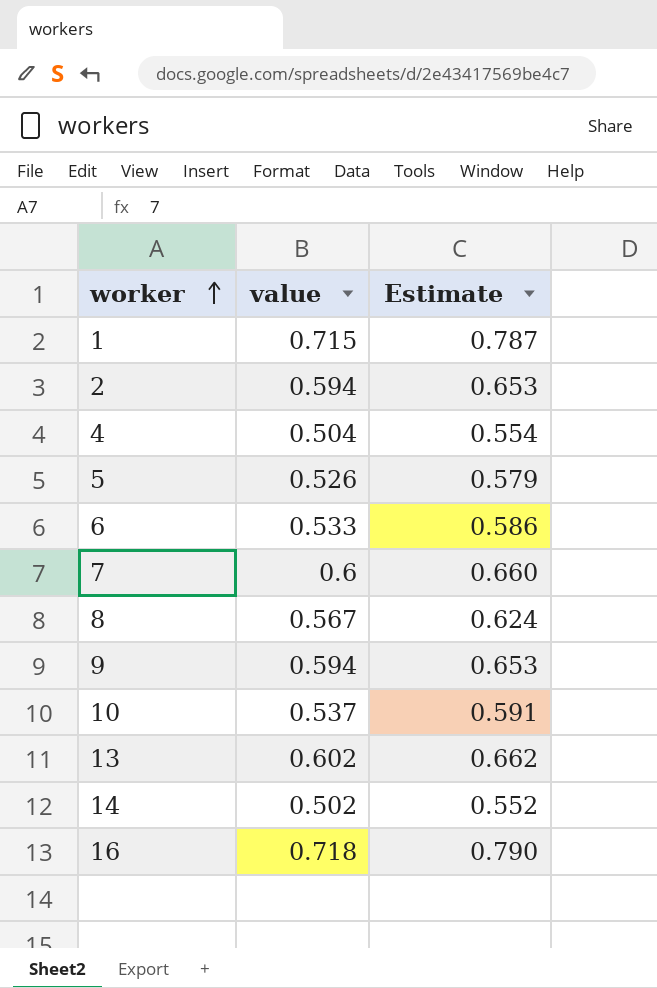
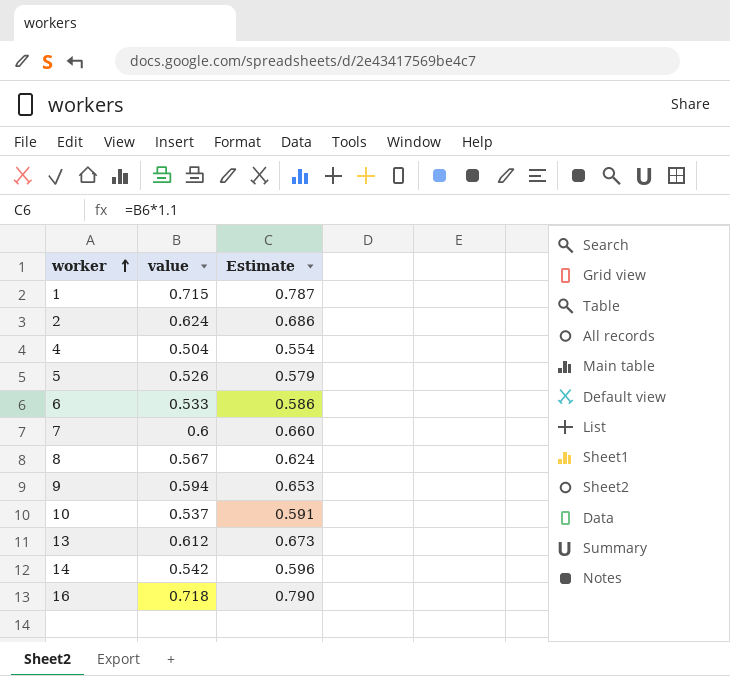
2 | value: 0.594 -> 0.624
2 | Estimate: 0.653 -> 0.686
13 | value: 0.602 -> 0.612
13 | Estimate: 0.662 -> 0.673
14 | value: 0.502 -> 0.542
14 | Estimate: 0.552 -> 0.596

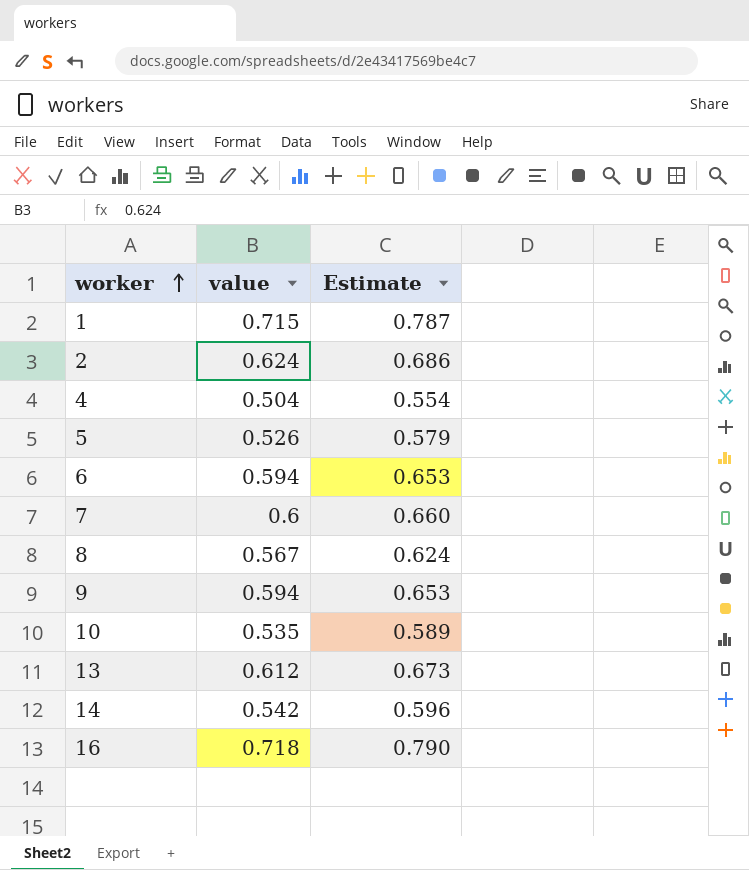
6 | value: 0.533 -> 0.594
6 | Estimate: 0.586 -> 0.653
10 | value: 0.537 -> 0.535
10 | Estimate: 0.591 -> 0.589

